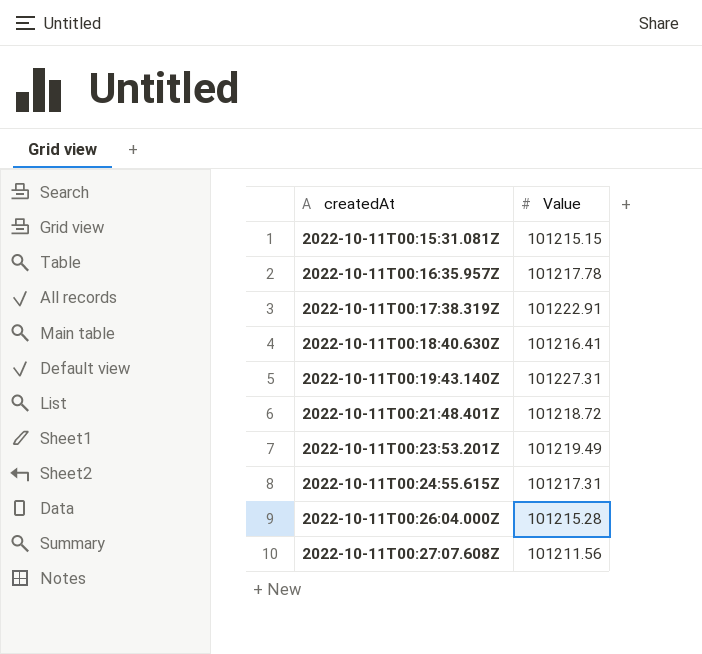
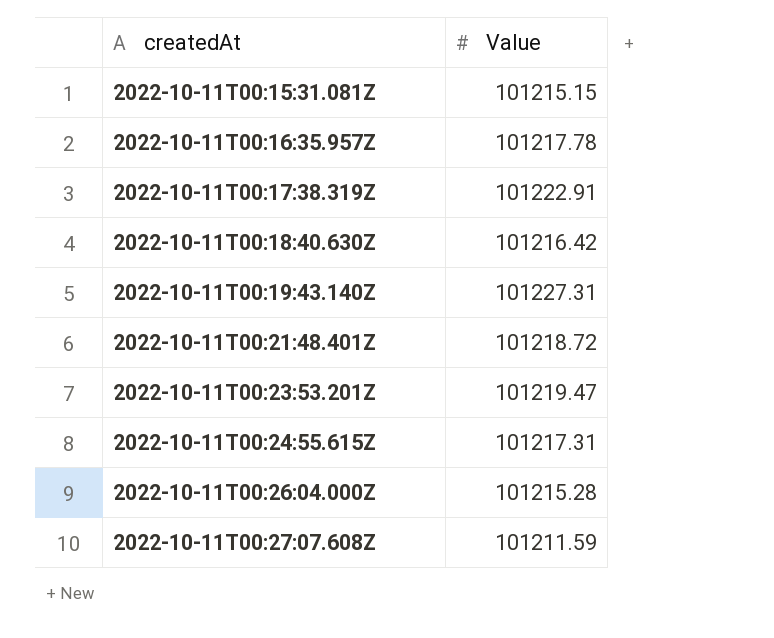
2022-10-11T00:18:40.630Z | Value: 101216.41 -> 101216.42
2022-10-11T00:23:53.201Z | Value: 101219.49 -> 101219.47
2022-10-11T00:27:07.608Z | Value: 101211.56 -> 101211.59

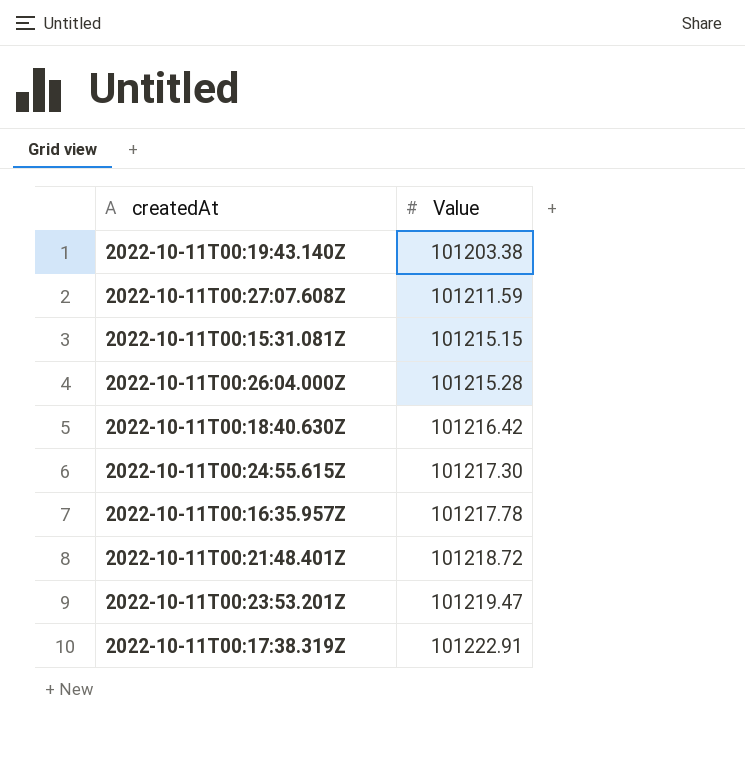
row order: createdAt ascending -> Value ascending
2022-10-11T00:19:43.140Z | Value: 101227.31 -> 101203.38
2022-10-11T00:24:55.615Z | Value: 101217.31 -> 101217.30

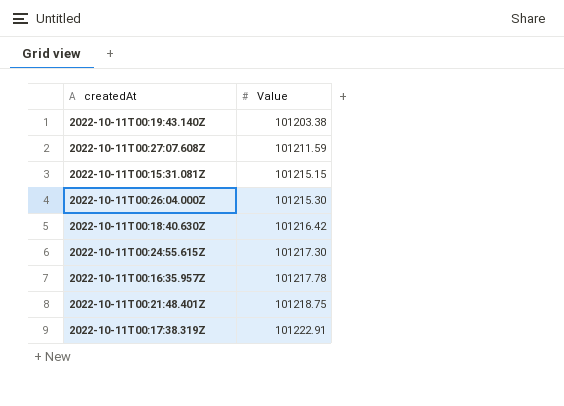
row 2022-10-11T00:23:53.201Z: 101219.47 -> none
2022-10-11T00:26:04.000Z | Value: 101215.28 -> 101215.30
2022-10-11T00:21:48.401Z | Value: 101218.72 -> 101218.75

